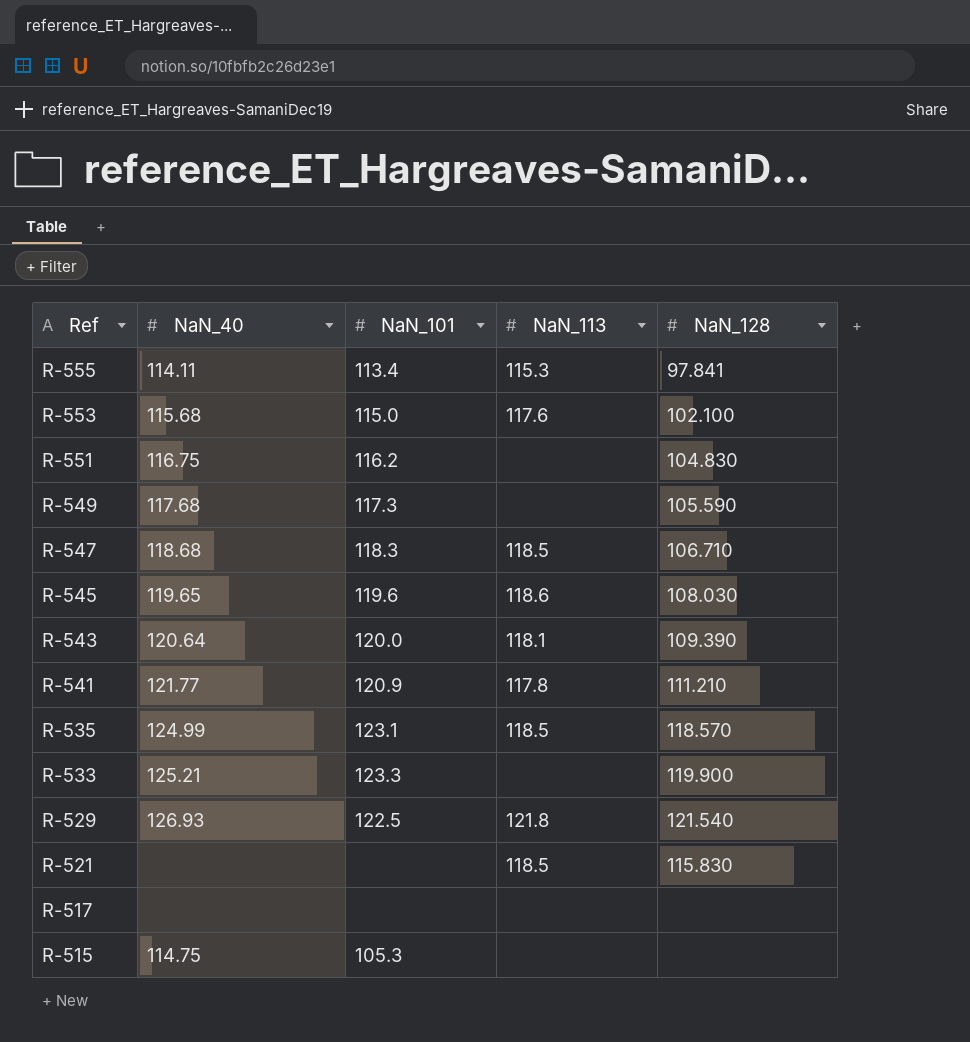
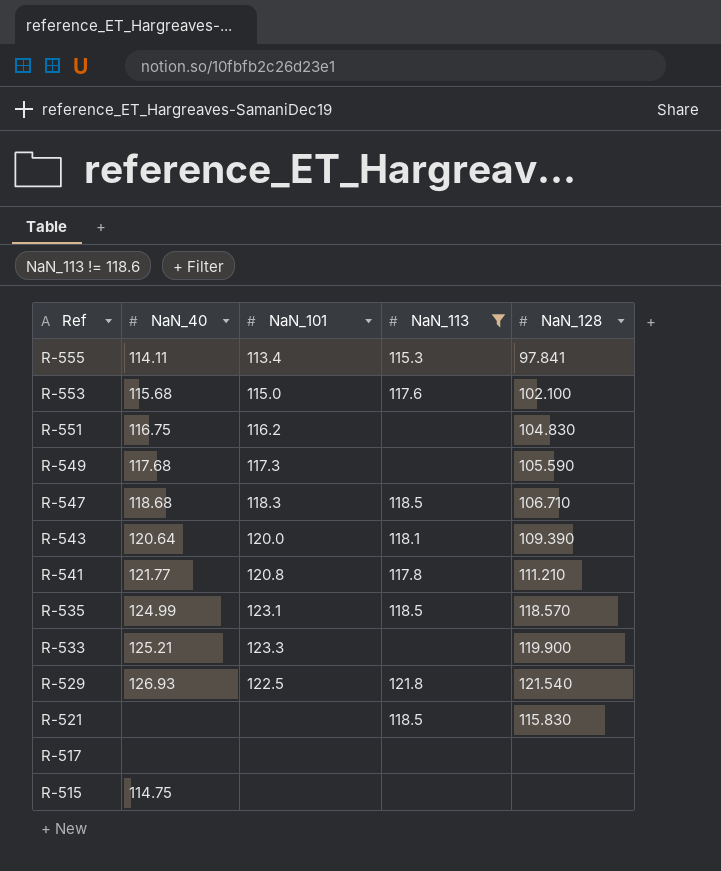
filter: none -> NaN_113 != 118.6
R-541 | NaN_101: 120.9 -> 120.8
R-515 | NaN_101: 105.3 -> none

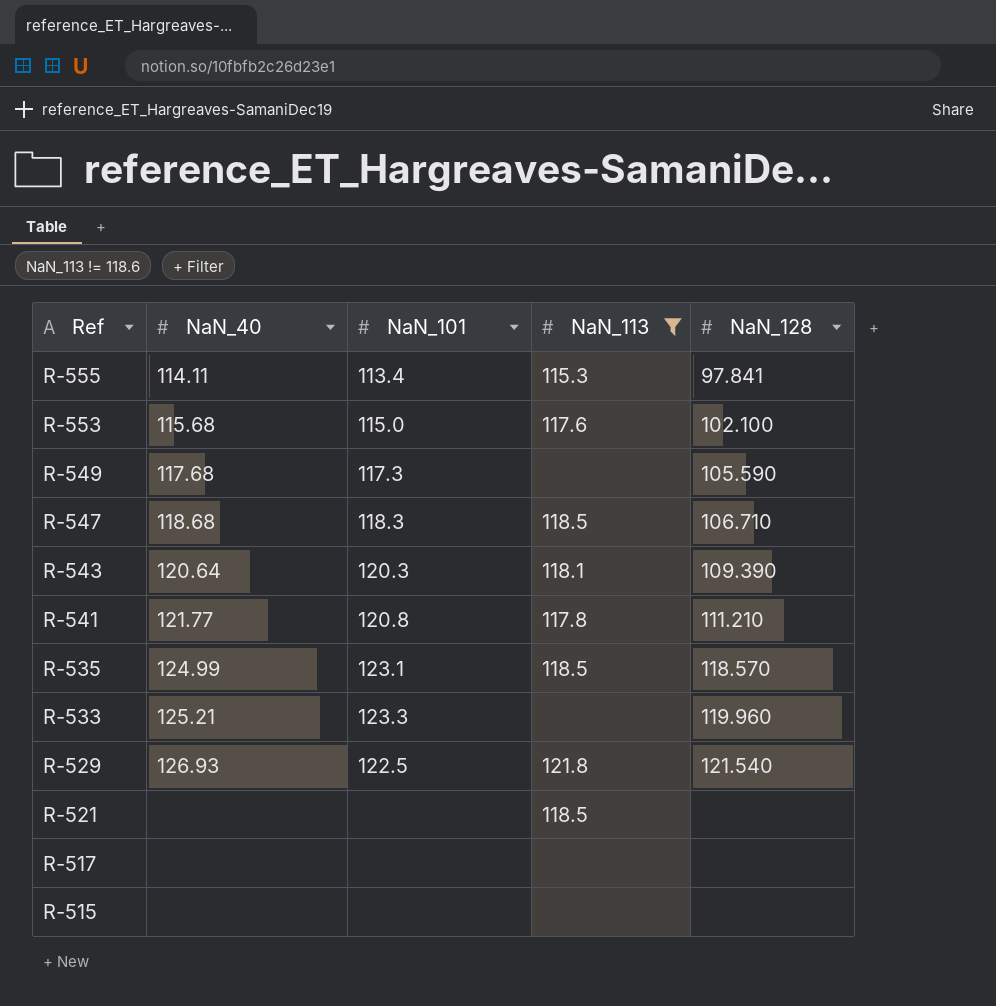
row R-551: 116.75 | 116.2 | none | 104.830 -> none
R-543 | NaN_101: 120.0 -> 120.3
R-533 | NaN_128: 119.900 -> 119.960
R-521 | NaN_128: 115.830 -> none
R-515 | NaN_40: 114.75 -> none

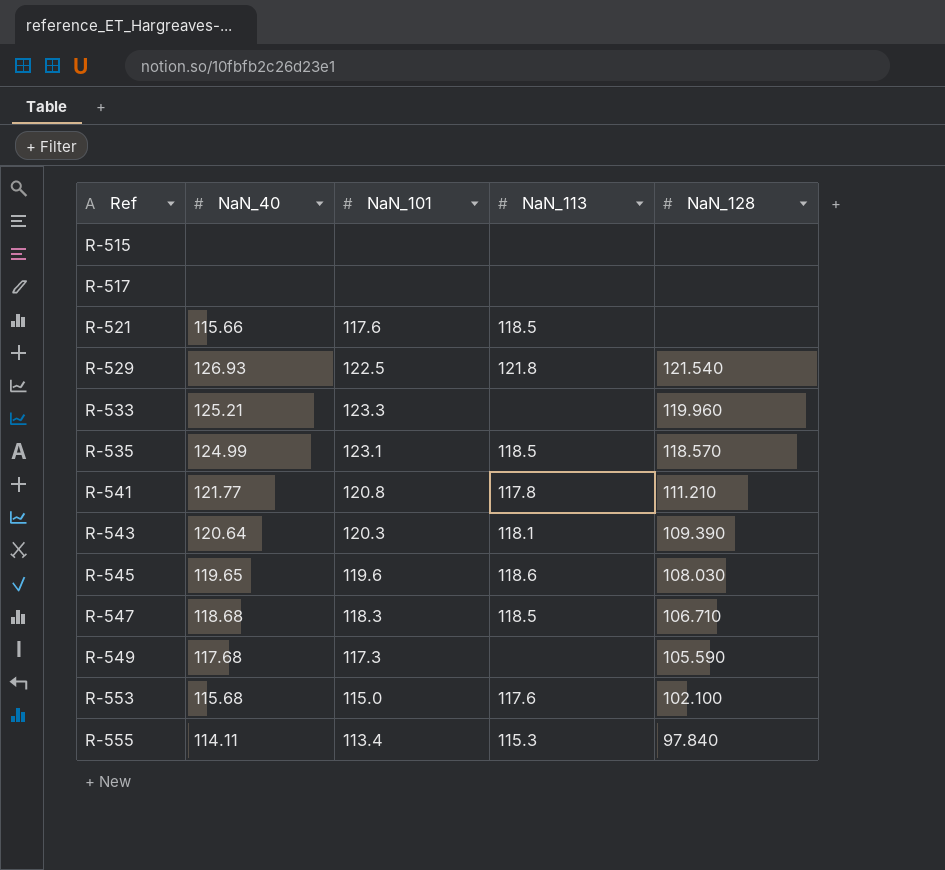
filter: NaN_113 != 118.6 -> none
row order: Ref descending -> Ref ascending
R-521 | NaN_40: none -> 115.66
R-521 | NaN_101: none -> 117.6
R-555 | NaN_128: 97.841 -> 97.840

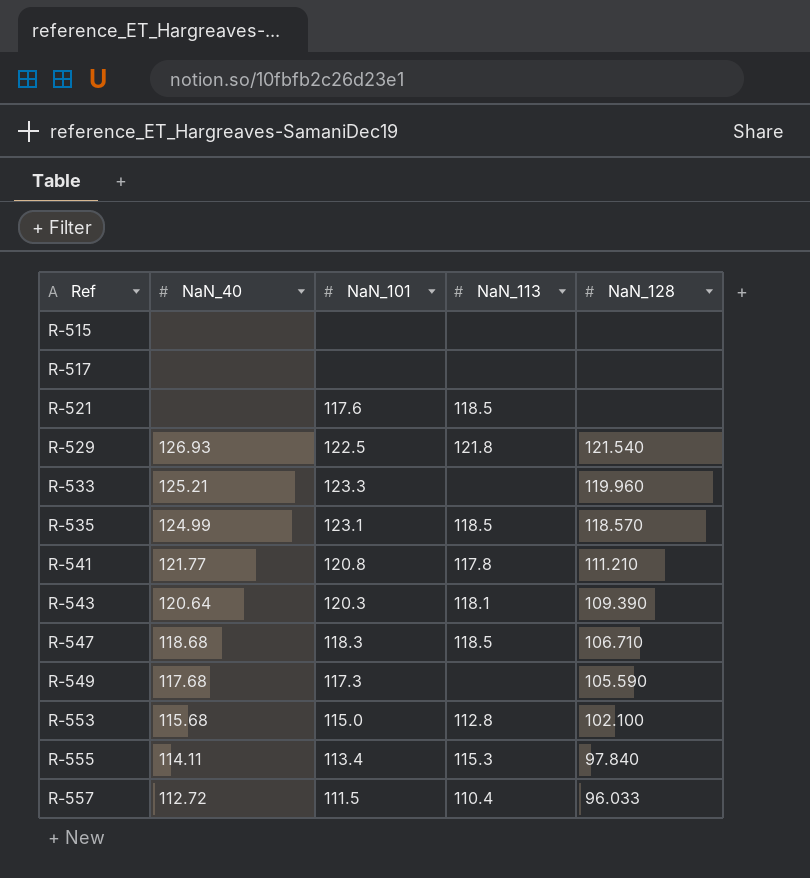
row R-545: 119.65 | 119.6 | 118.6 | 108.030 -> none
R-521 | NaN_40: 115.66 -> none
R-553 | NaN_113: 117.6 -> 112.8
row R-557: none -> 112.72 | 111.5 | 110.4 | 96.033

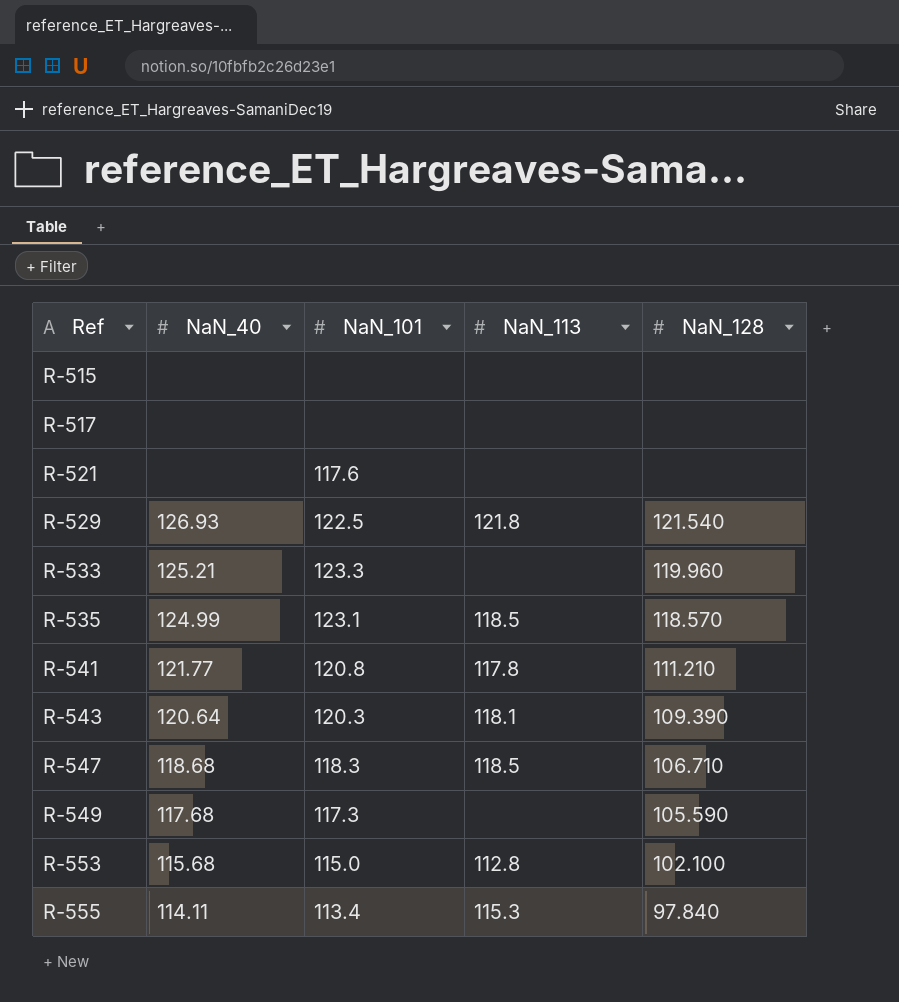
row R-557: 112.72 | 111.5 | 110.4 | 96.033 -> none
R-521 | NaN_113: 118.5 -> none

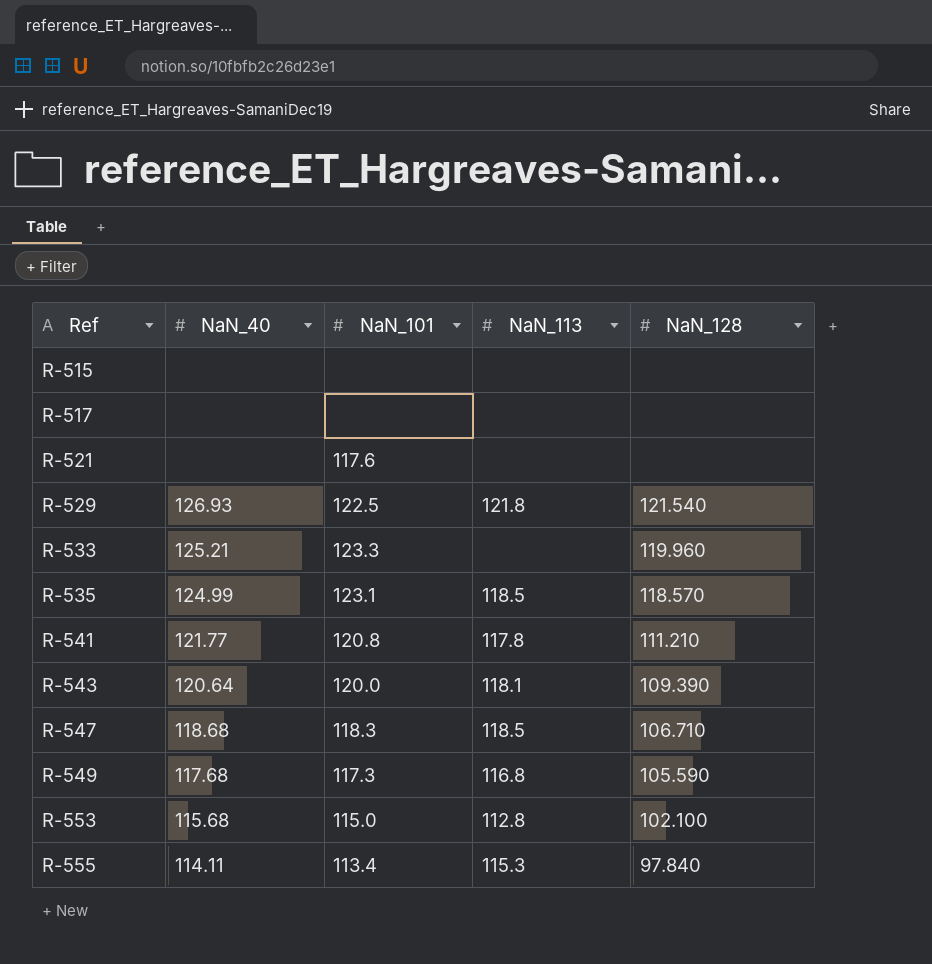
R-543 | NaN_101: 120.3 -> 120.0
R-549 | NaN_113: none -> 116.8

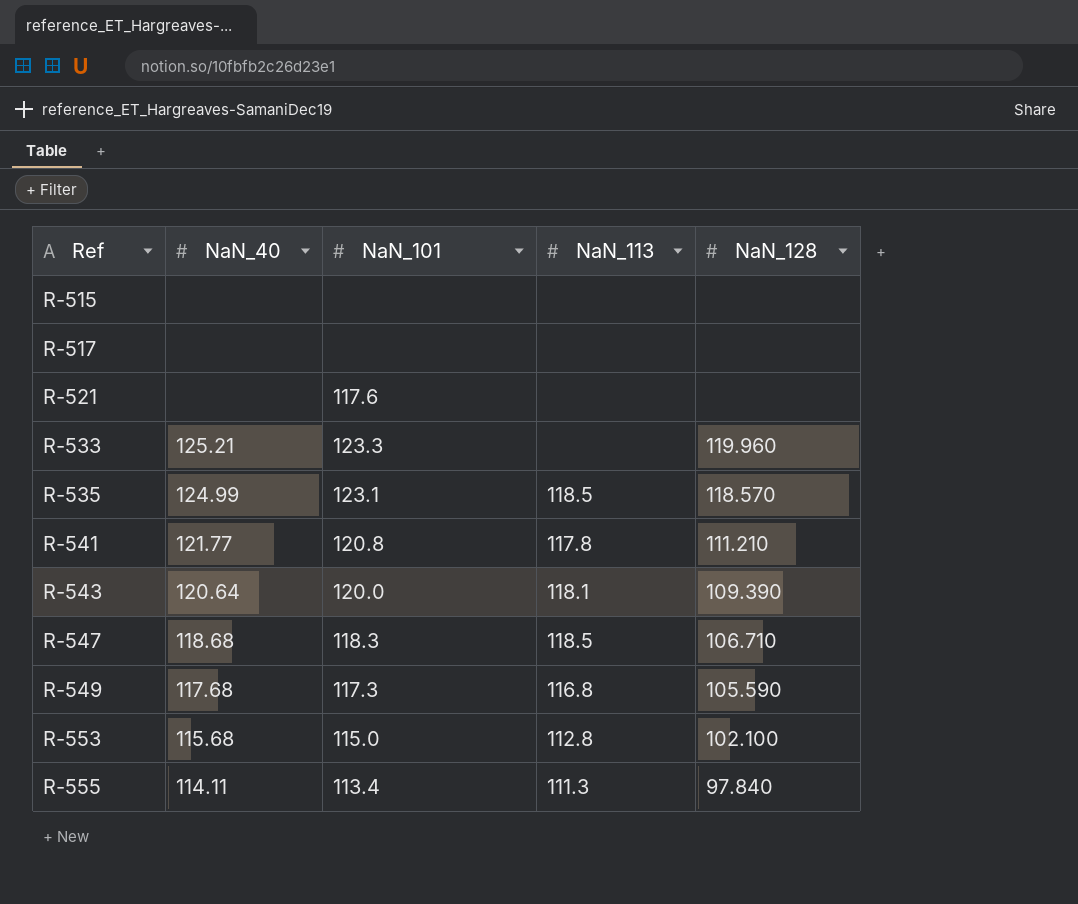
row R-529: 126.93 | 122.5 | 121.8 | 121.540 -> none
R-555 | NaN_113: 115.3 -> 111.3

